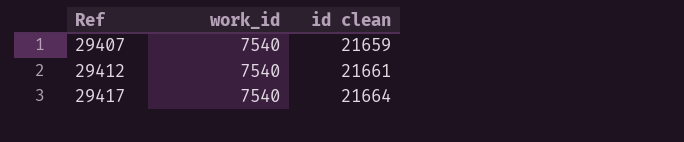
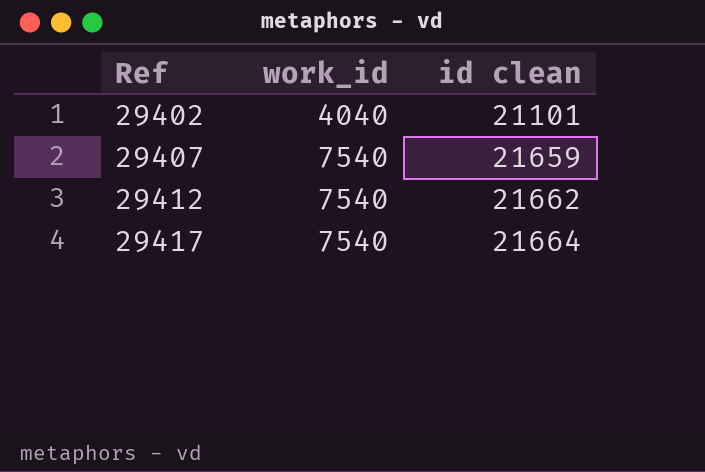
row 29402: none -> 4040 | 21101
29412 | id clean: 21661 -> 21662

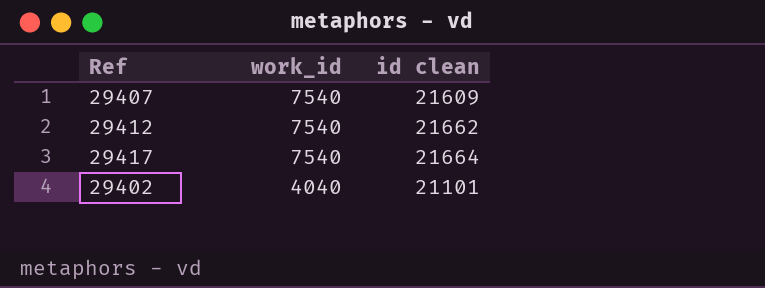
row order: Ref ascending -> work_id descending
29407 | id clean: 21659 -> 21609

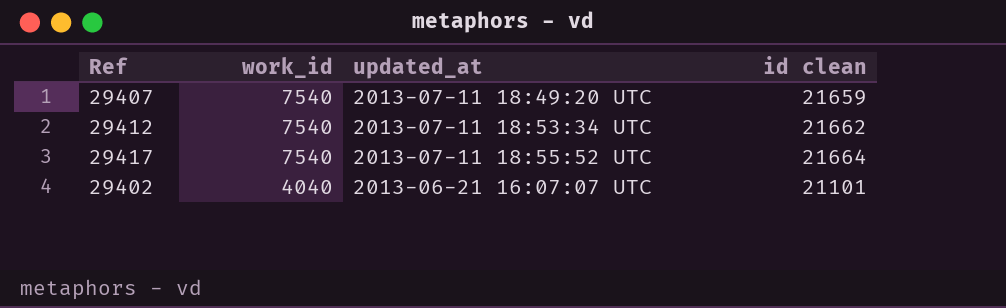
column updated_at | position: none -> 3
29407 | id clean: 21609 -> 21659

